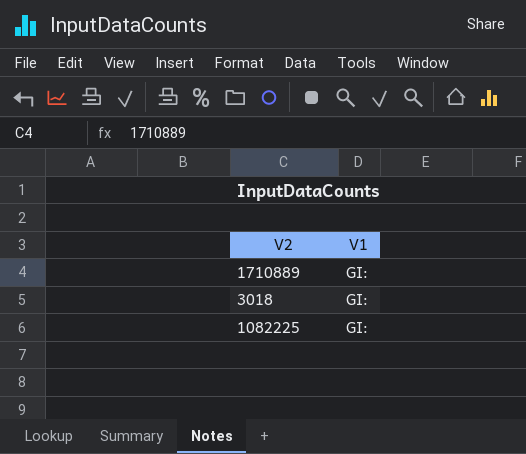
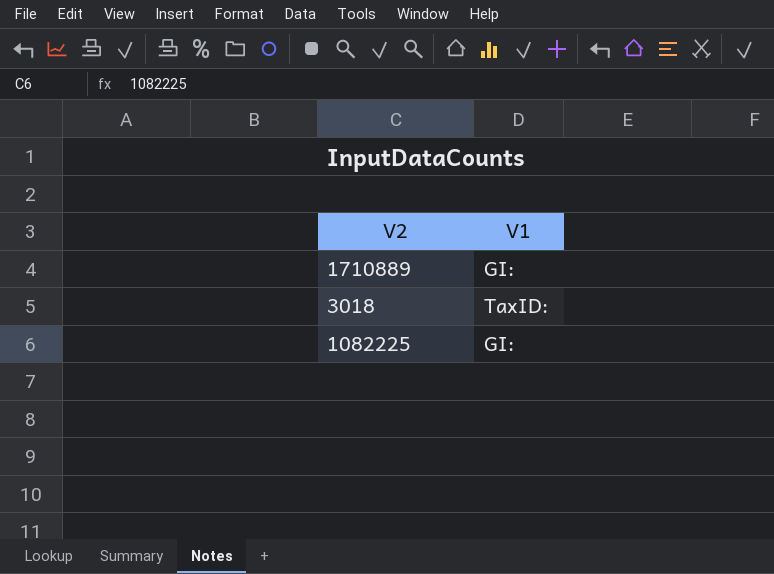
3018 | V1: GI: -> TaxID:

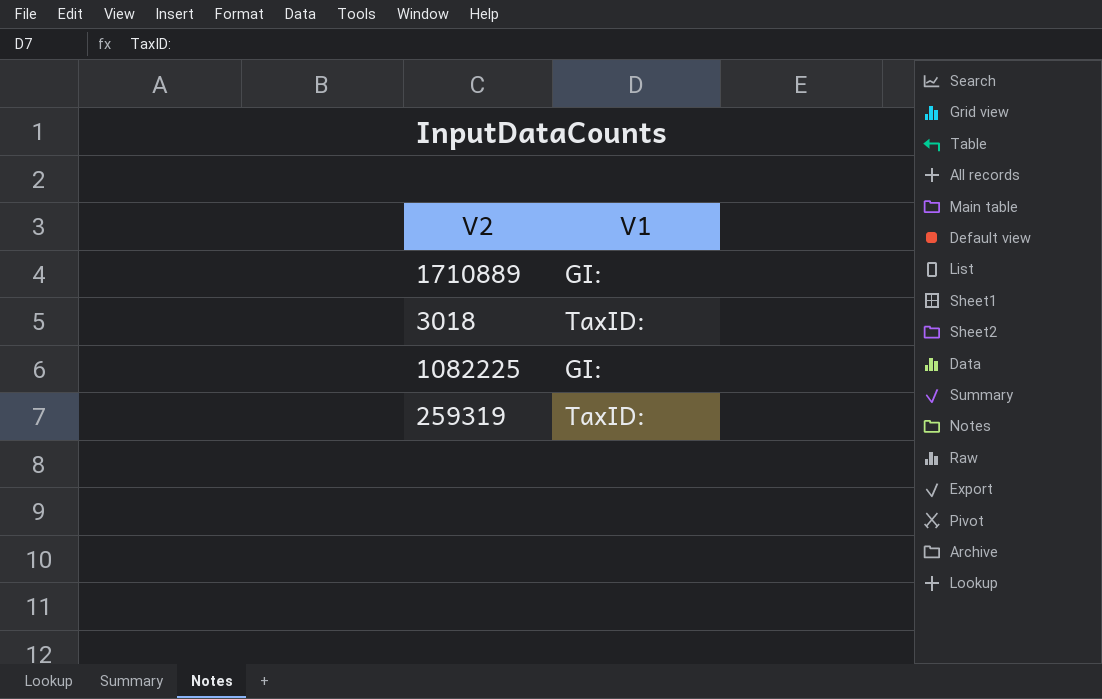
row 259319: none -> TaxID:

